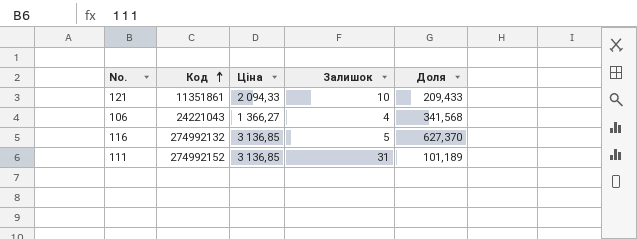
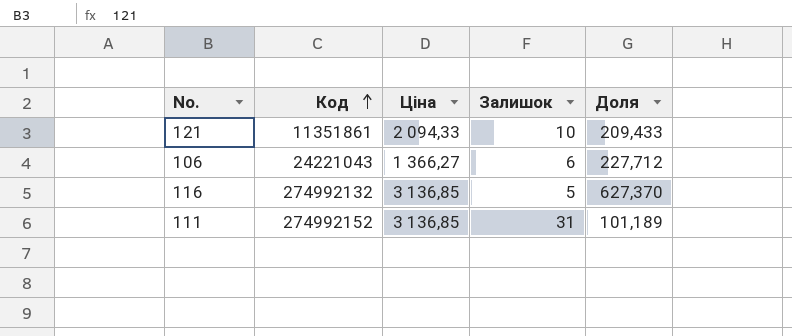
106 | Залишок: 4 -> 6
106 | Доля: 341,568 -> 227,712

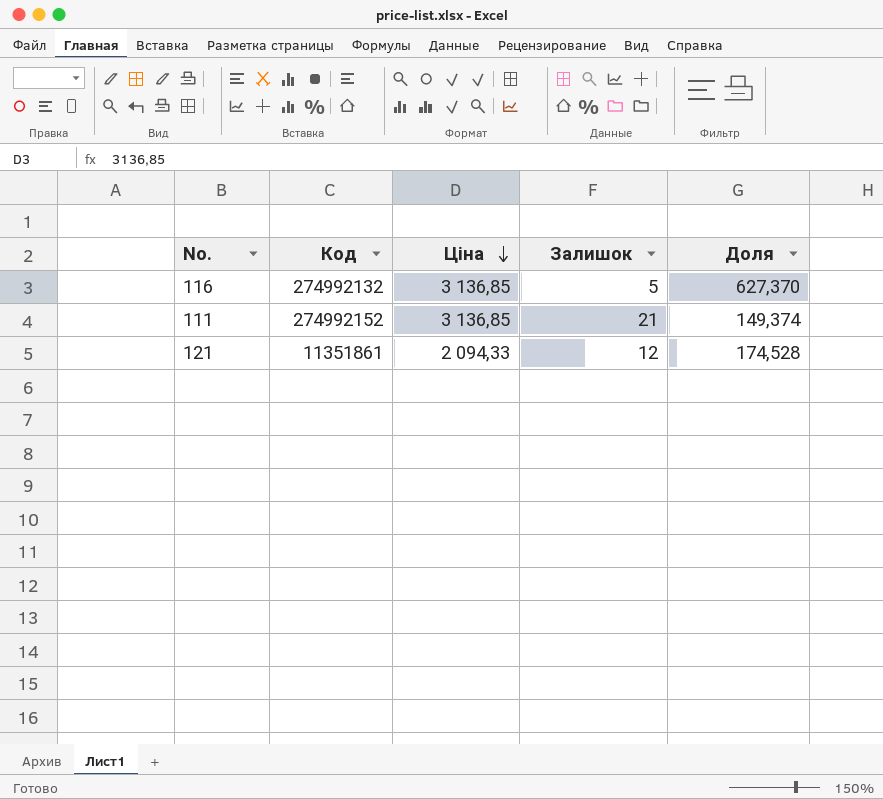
row order: Код ascending -> Ціна descending
row 106: 24221043 | 1 366,27 | 6 | 227,712 -> none
111 | Залишок: 31 -> 21
111 | Доля: 101,189 -> 149,374
121 | Залишок: 10 -> 12
121 | Доля: 209,433 -> 174,528

